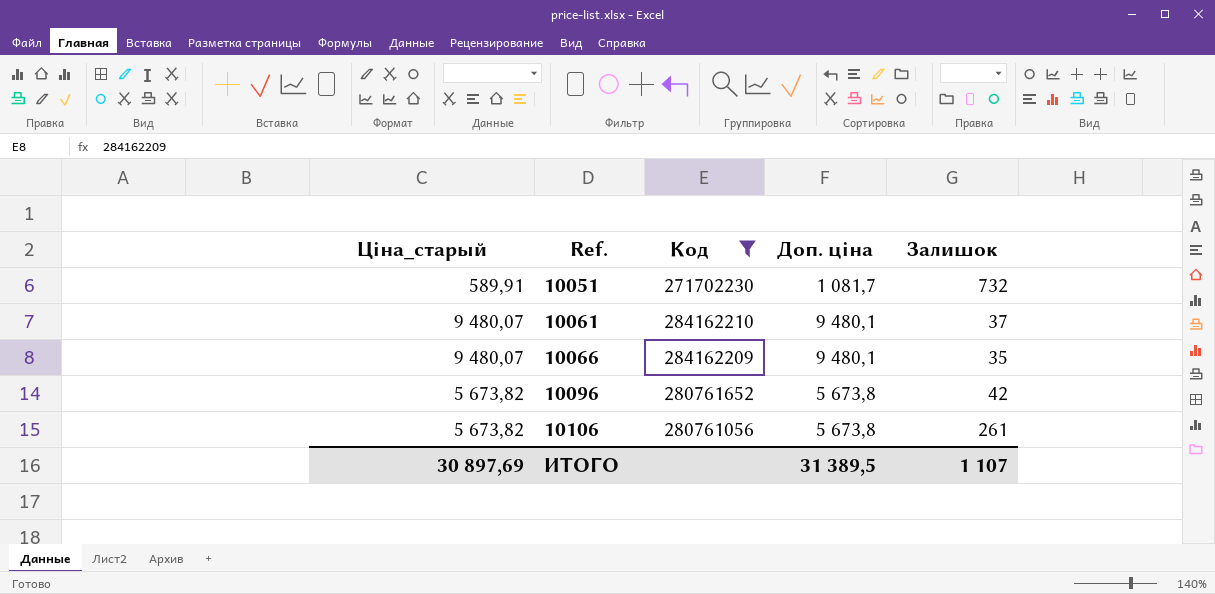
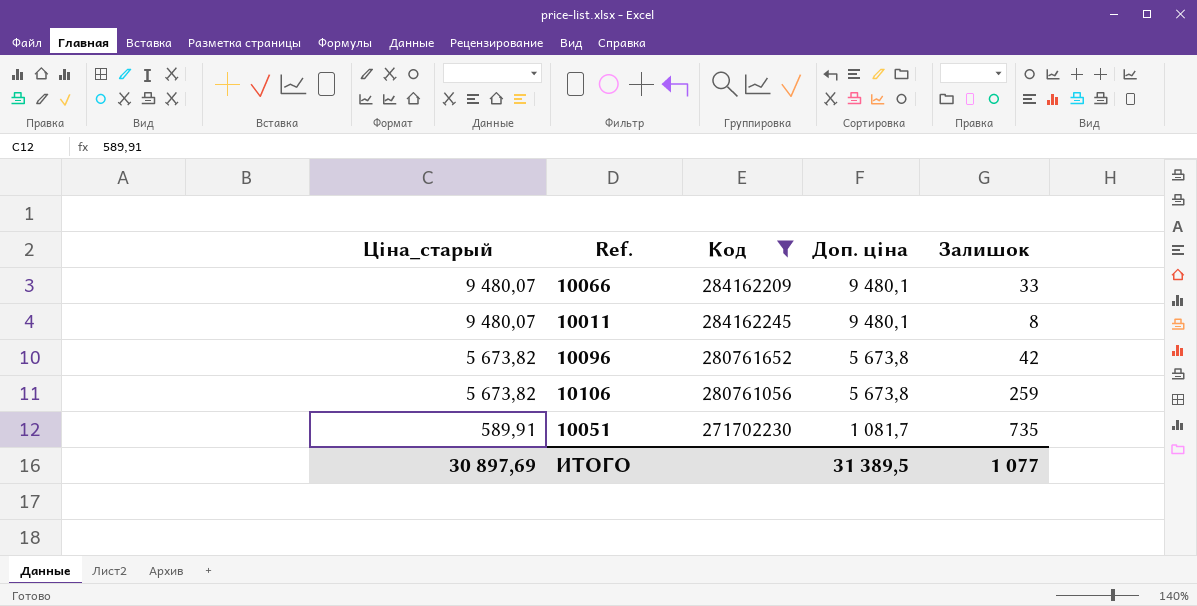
row order: Ref. ascending -> Ціна_старый descending
row 10061: 9 480,07 | 284162210 | 9 480,1 | 37 -> none
10066 | Залишок: 35 -> 33
row 10011: none -> 9 480,07 | 284162245 | 9 480,1 | 8
10106 | Залишок: 261 -> 259
10051 | Залишок: 732 -> 735
ИТОГО | Залишок: 1 107 -> 1 077

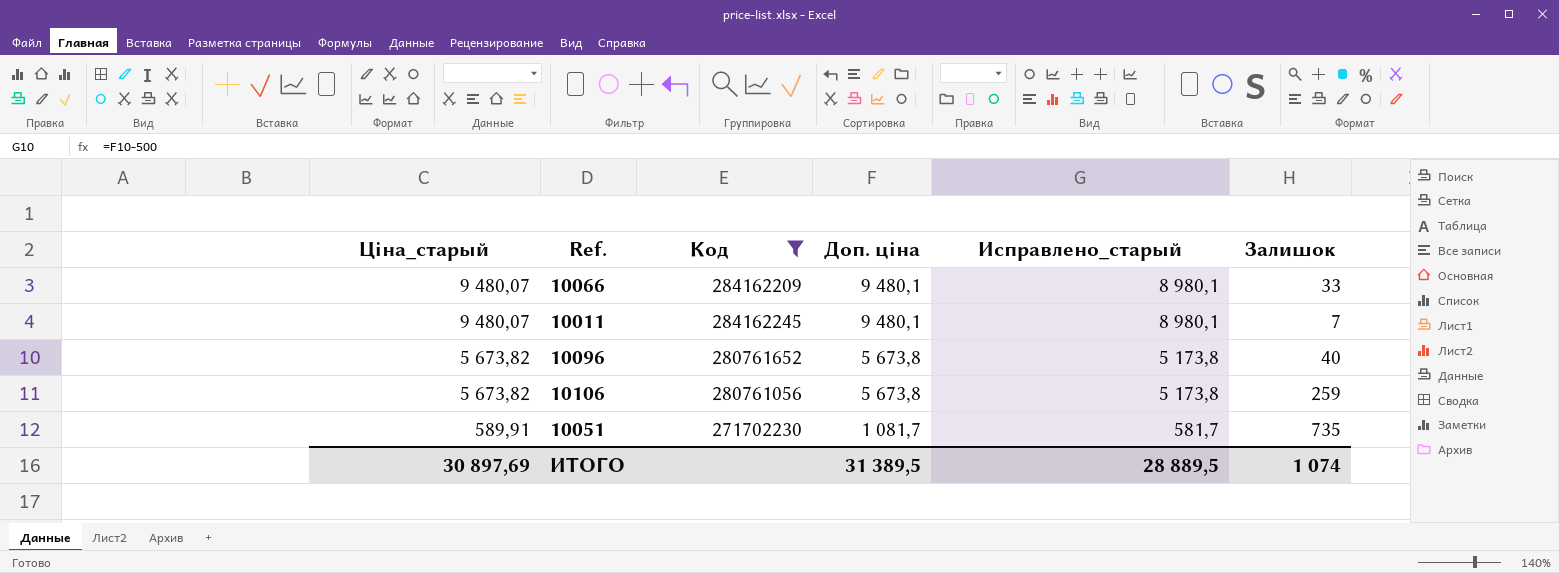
column Исправлено_старый | formula: none -> [Доп. ціна] - 500
10011 | Залишок: 8 -> 7
10096 | Залишок: 42 -> 40
ИТОГО | Залишок: 1 077 -> 1 074

